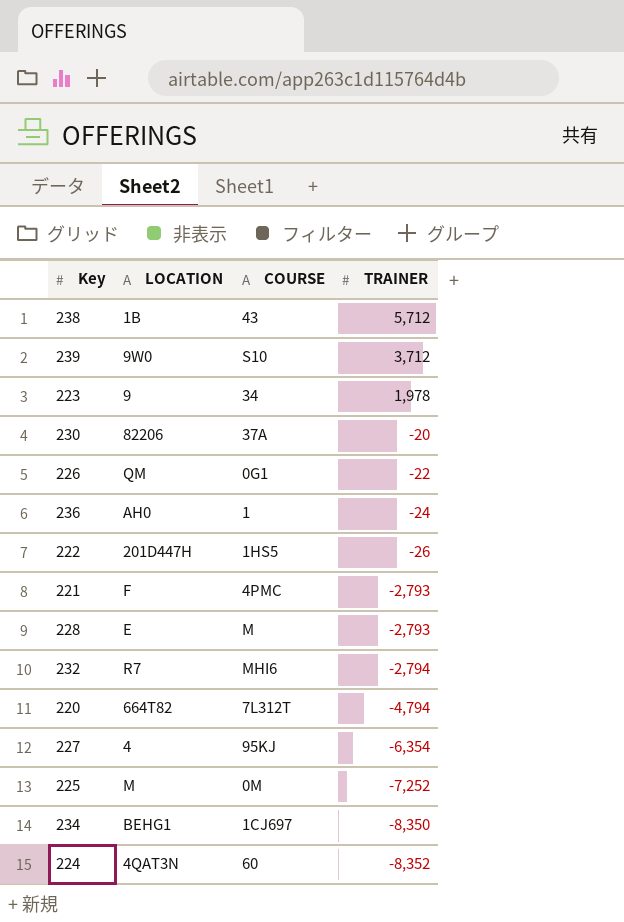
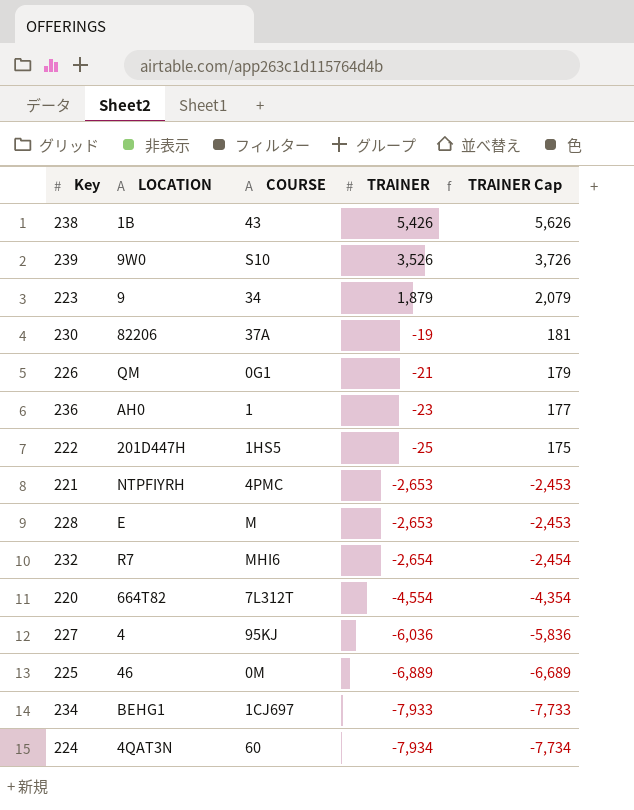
column TRAINER Cap | formula: none -> [TRAINER] + 200
238 | TRAINER: 5,712 -> 5,426
239 | TRAINER: 3,712 -> 3,526
223 | TRAINER: 1,978 -> 1,879
230 | TRAINER: -20 -> -19
226 | TRAINER: -22 -> -21
236 | TRAINER: -24 -> -23
222 | TRAINER: -26 -> -25
221 | LOCATION: F -> NTPFIYRH
221 | TRAINER: -2,793 -> -2,653
228 | TRAINER: -2,793 -> -2,653
232 | TRAINER: -2,794 -> -2,654
220 | TRAINER: -4,794 -> -4,554
227 | TRAINER: -6,354 -> -6,036
225 | LOCATION: M -> 46
225 | TRAINER: -7,252 -> -6,889
234 | TRAINER: -8,350 -> -7,933
224 | TRAINER: -8,352 -> -7,934

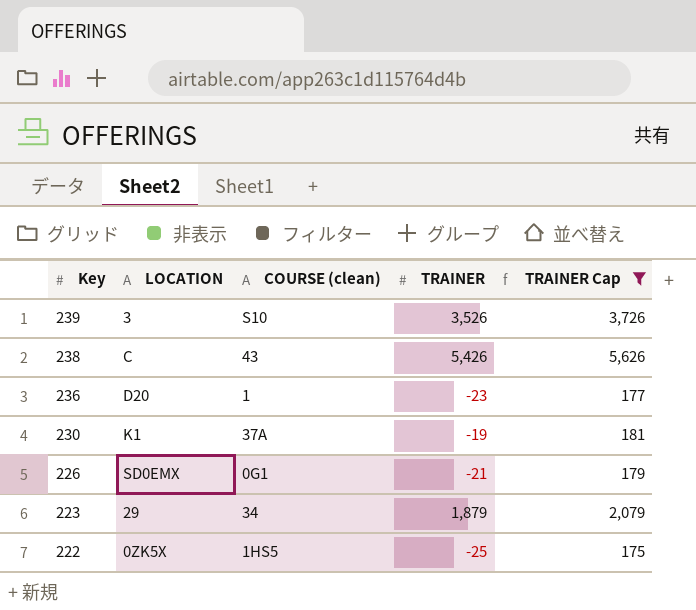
filter: none -> TRAINER Cap >= 175
row order: TRAINER descending -> Key descending
column name: COURSE -> COURSE (clean)
239 | LOCATION: 9W0 -> 3
238 | LOCATION: 1B -> C
236 | LOCATION: AH0 -> D20
230 | LOCATION: 82206 -> K1
226 | LOCATION: QM -> SD0EMX
223 | LOCATION: 9 -> 29
222 | LOCATION: 201D447H -> 0ZK5X

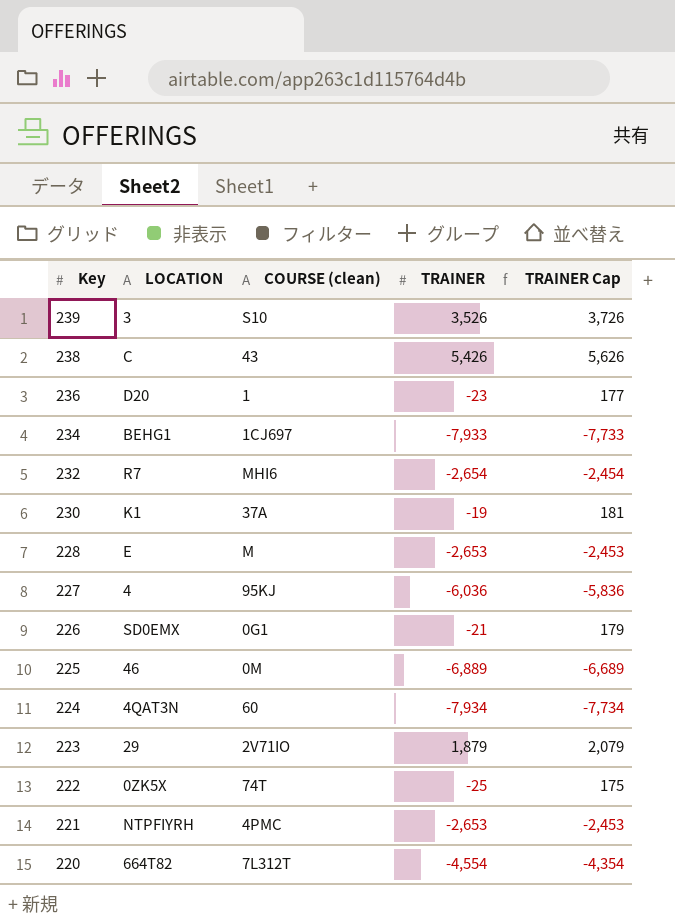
filter: TRAINER Cap >= 175 -> none
223 | COURSE (clean): 34 -> 2V71IO
222 | COURSE (clean): 1HS5 -> 74T

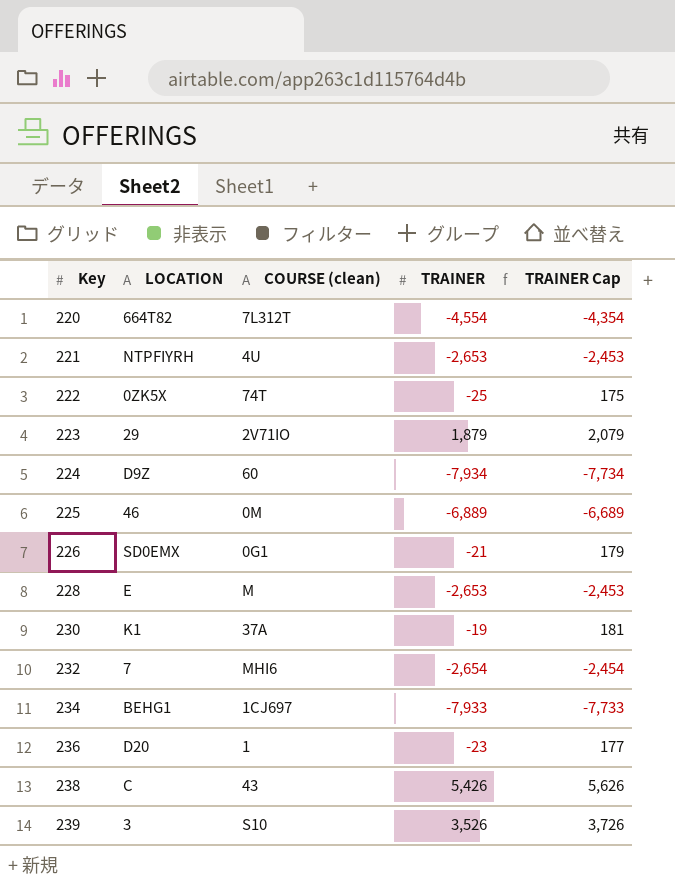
row order: Key descending -> Key ascending
row 227: 4 | 95KJ | -6,036 | -5,836 -> none
221 | COURSE (clean): 4PMC -> 4U
224 | LOCATION: 4QAT3N -> D9Z
232 | LOCATION: R7 -> 7

